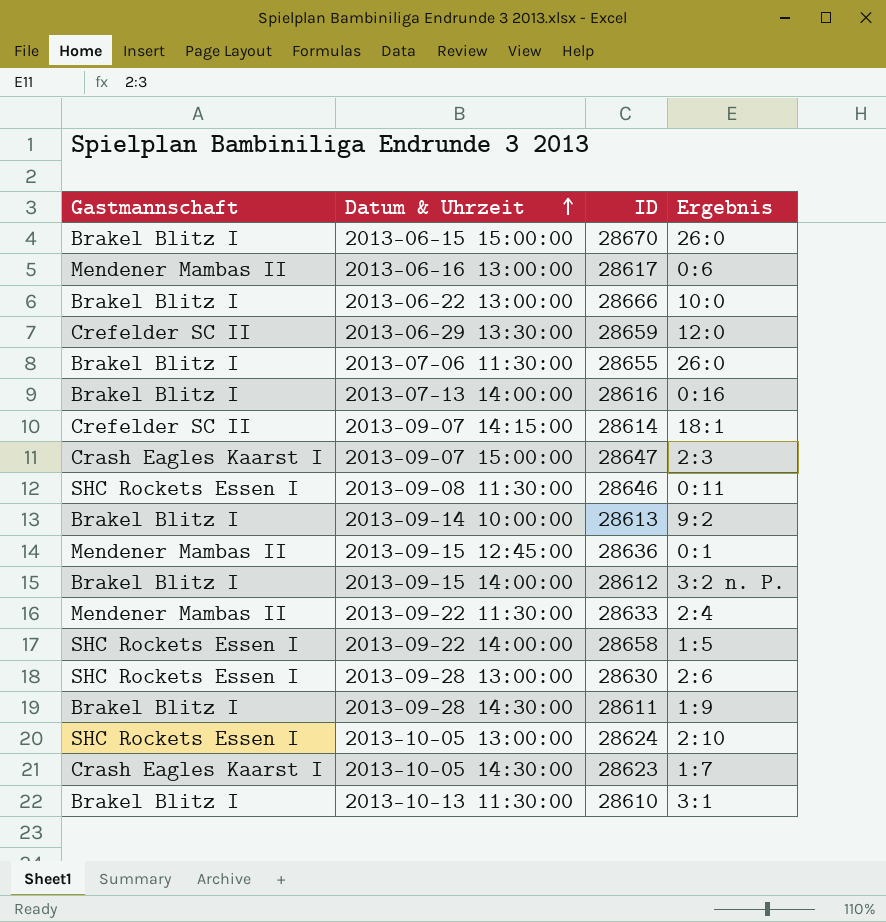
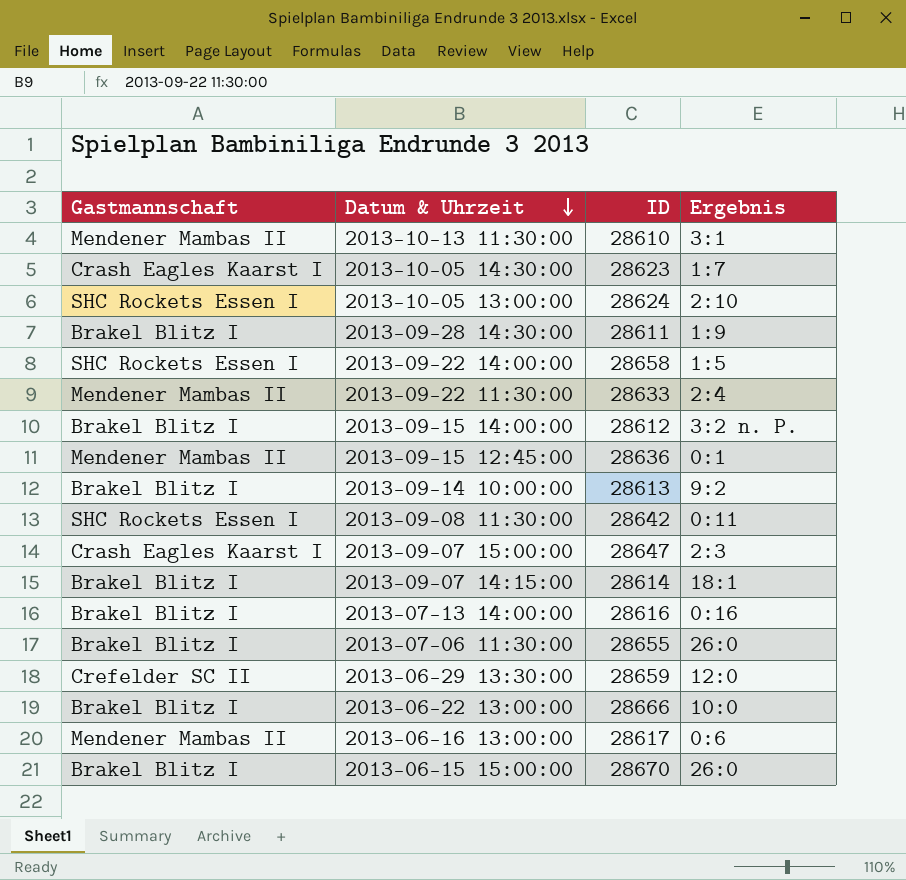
row order: Datum & Uhrzeit ascending -> Datum & Uhrzeit descending
row 2013-09-28 13:00:00: SHC Rockets Essen I | 28630 | 2:6 -> none
2013-10-13 11:30:00 | Gastmannschaft: Brakel Blitz I -> Mendener Mambas II
2013-09-08 11:30:00 | ID: 28646 -> 28642
2013-09-07 14:15:00 | Gastmannschaft: Crefelder SC II -> Brakel Blitz I

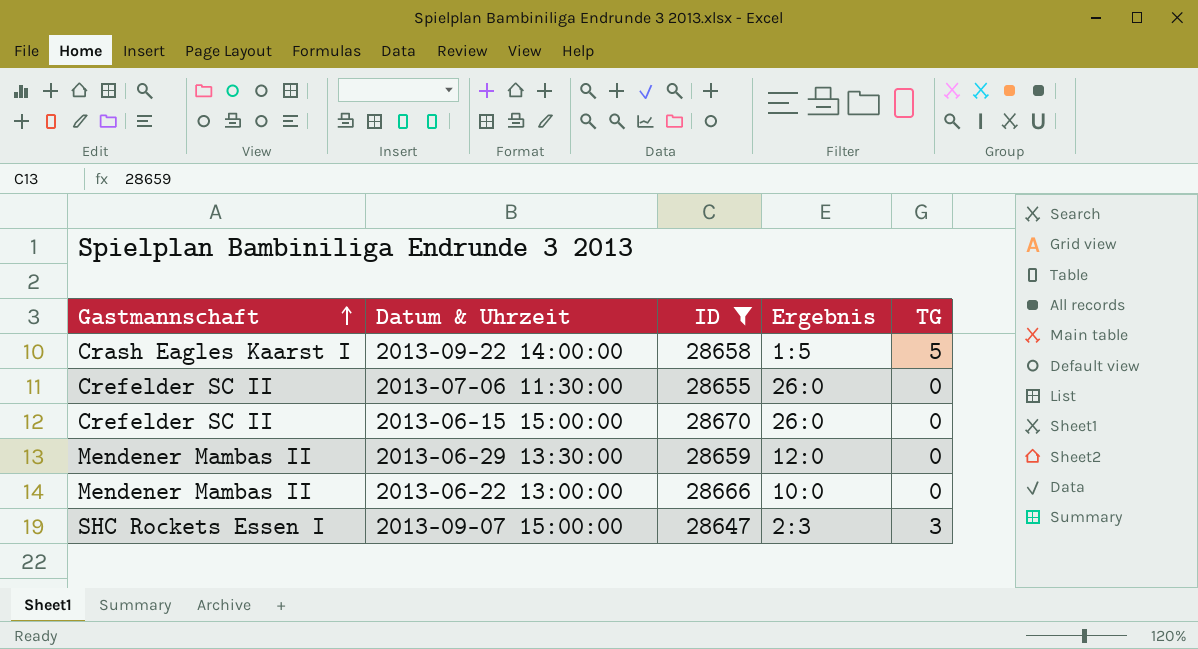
filter: none -> ID >= 28647
row order: Datum & Uhrzeit descending -> Gastmannschaft ascending
column TG | position: none -> 5
2013-09-22 14:00:00 | Gastmannschaft: SHC Rockets Essen I -> Crash Eagles Kaarst I
2013-07-06 11:30:00 | Gastmannschaft: Brakel Blitz I -> Crefelder SC II
2013-06-15 15:00:00 | Gastmannschaft: Brakel Blitz I -> Crefelder SC II
2013-06-29 13:30:00 | Gastmannschaft: Crefelder SC II -> Mendener Mambas II
2013-06-22 13:00:00 | Gastmannschaft: Brakel Blitz I -> Mendener Mambas II
2013-09-07 15:00:00 | Gastmannschaft: Crash Eagles Kaarst I -> SHC Rockets Essen I

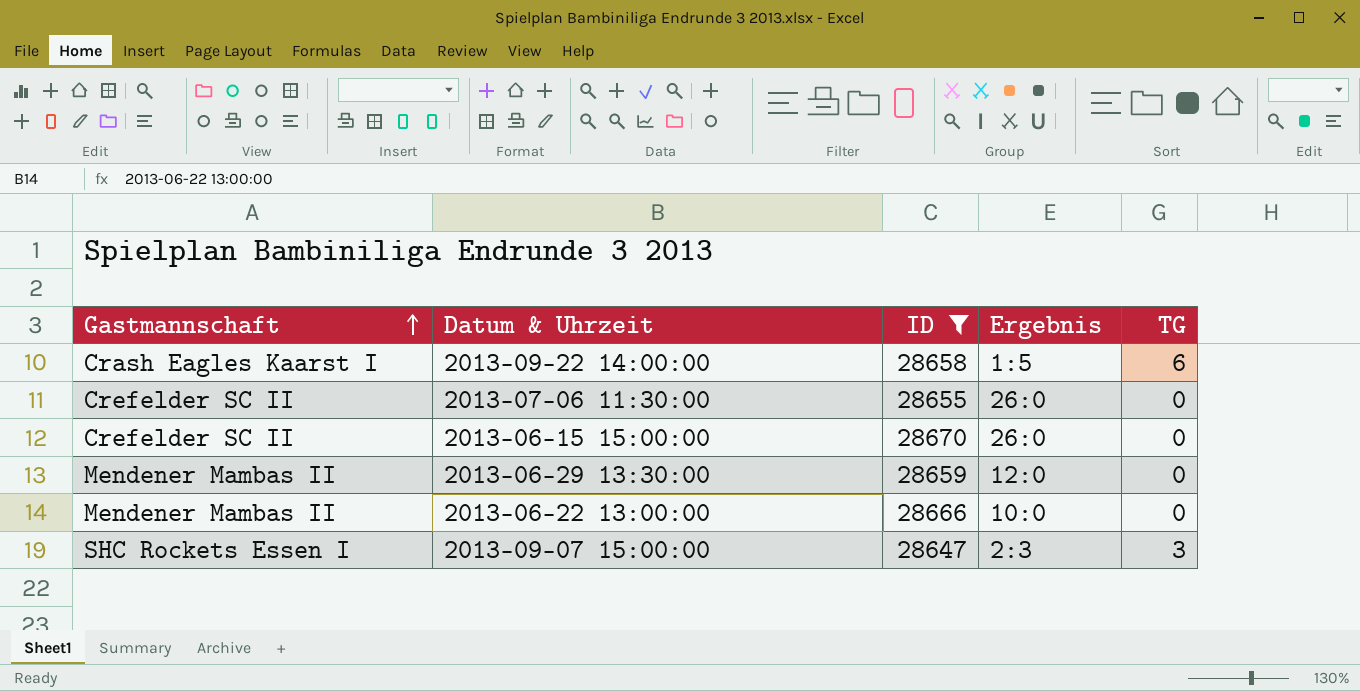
2013-09-22 14:00:00 | TG: 5 -> 6

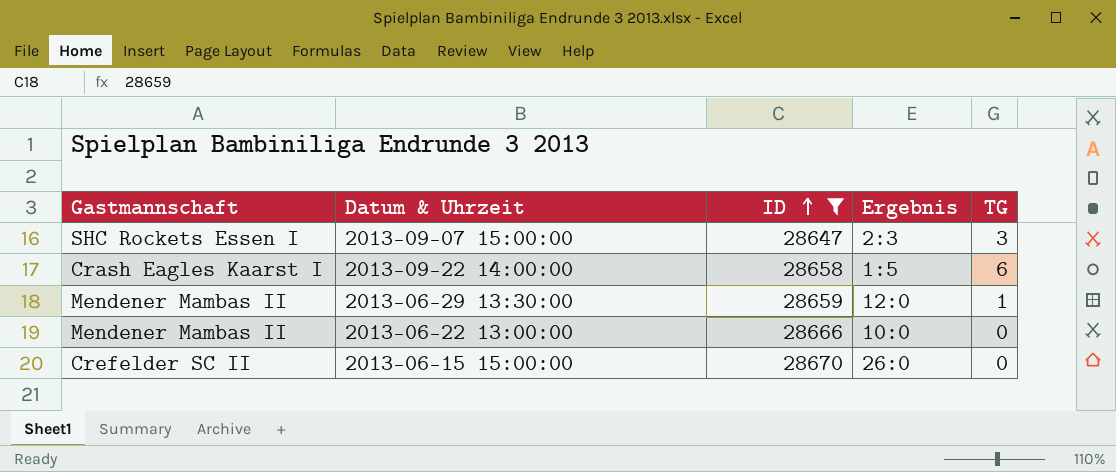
row order: Gastmannschaft ascending -> ID ascending
row 2013-07-06 11:30:00: Crefelder SC II | 28655 | 26:0 | 0 -> none
2013-06-29 13:30:00 | TG: 0 -> 1

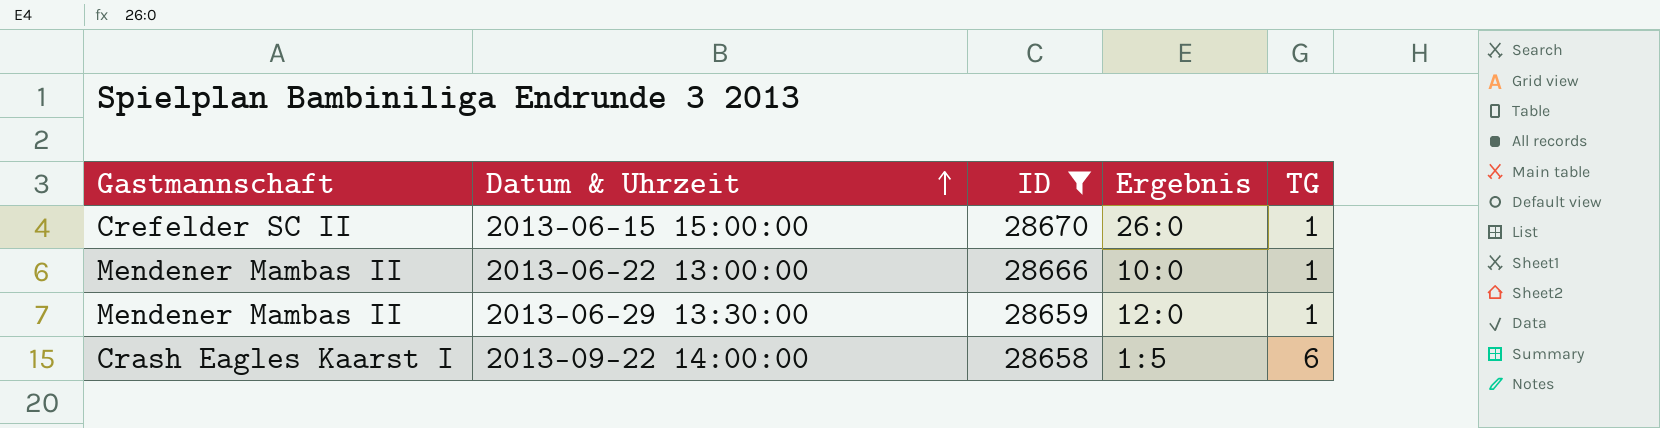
row order: ID ascending -> Datum & Uhrzeit ascending
row 2013-09-07 15:00:00: SHC Rockets Essen I | 28647 | 2:3 | 3 -> none
2013-06-15 15:00:00 | TG: 0 -> 1
2013-06-22 13:00:00 | TG: 0 -> 1

